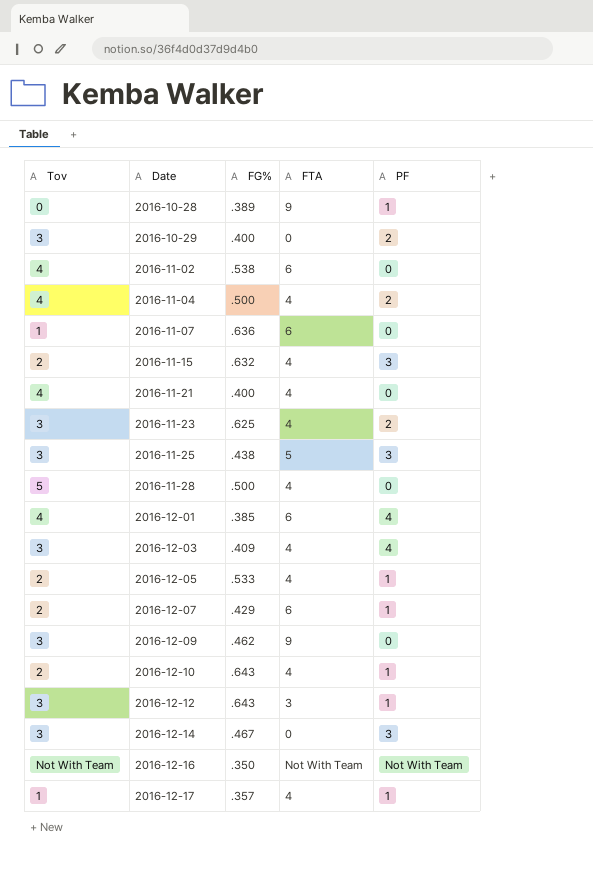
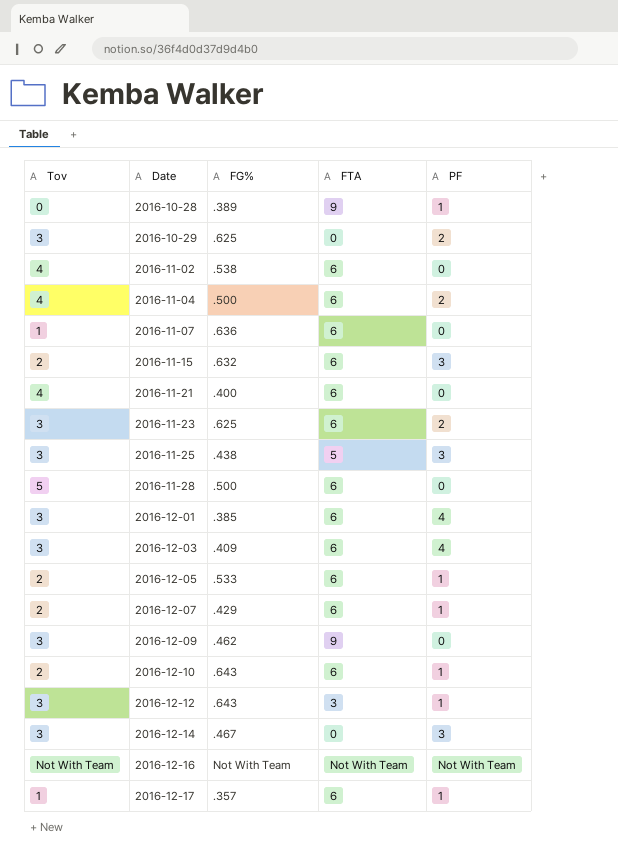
2016-10-29 | FG%: .400 -> .625
2016-11-04 | FTA: 4 -> 6
2016-11-15 | FTA: 4 -> 6
2016-11-21 | FTA: 4 -> 6
2016-11-23 | FTA: 4 -> 6
2016-11-28 | FTA: 4 -> 6
2016-12-01 | Tov: 4 -> 3
2016-12-03 | FTA: 4 -> 6
2016-12-05 | FTA: 4 -> 6
2016-12-10 | FTA: 4 -> 6
2016-12-16 | FG%: .350 -> Not With Team
2016-12-17 | FTA: 4 -> 6

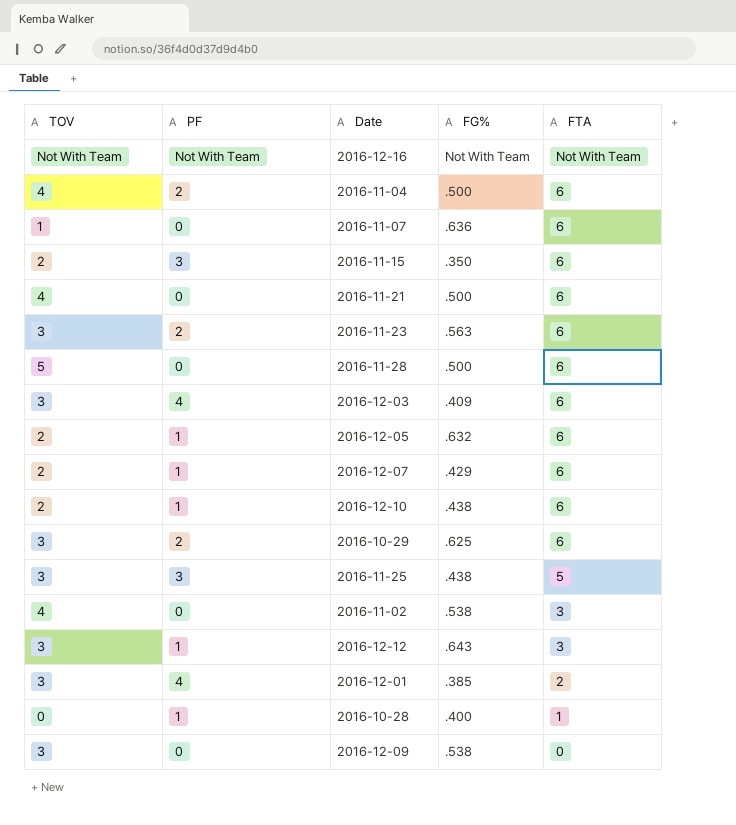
row order: Date ascending -> FTA descending
column name: Tov -> TOV
column PF | position: 5 -> 2
row 2016-12-14: 3 | .467 | 0 | 3 -> none
row 2016-12-17: 1 | .357 | 6 | 1 -> none
2016-11-15 | FG%: .632 -> .350
2016-11-21 | FG%: .400 -> .500
2016-11-23 | FG%: .625 -> .563
2016-12-05 | FG%: .533 -> .632
2016-12-10 | FG%: .643 -> .438
2016-10-29 | FTA: 0 -> 6
2016-11-02 | FTA: 6 -> 3
2016-12-01 | FTA: 6 -> 2
2016-10-28 | FG%: .389 -> .400
2016-10-28 | FTA: 9 -> 1
2016-12-09 | FG%: .462 -> .538
2016-12-09 | FTA: 9 -> 0

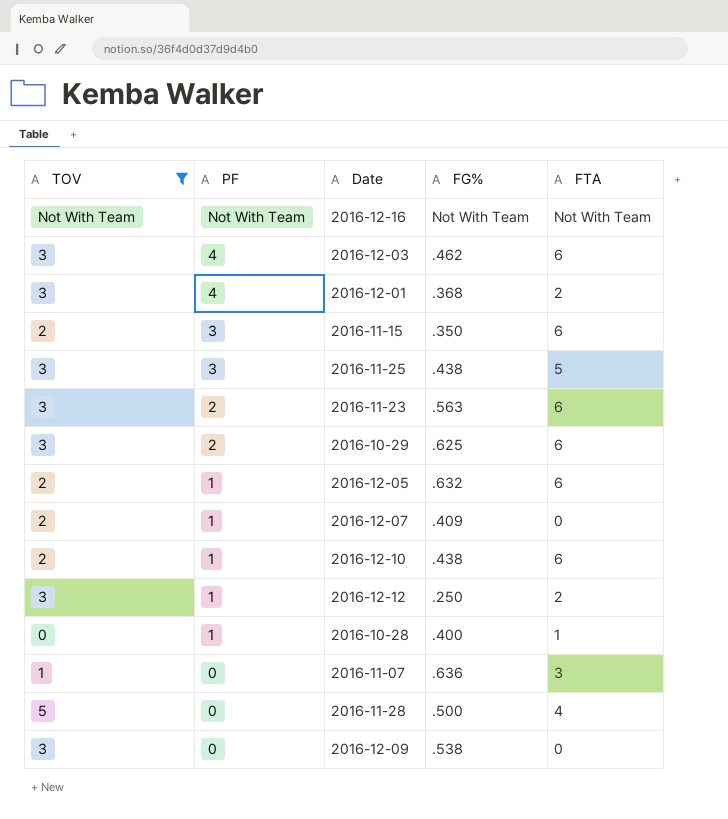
filter: none -> TOV != 4
row order: FTA descending -> PF descending
2016-12-03 | FG%: .409 -> .462
2016-12-01 | FG%: .385 -> .368
2016-12-07 | FG%: .429 -> .409
2016-12-07 | FTA: 6 -> 0
2016-12-12 | FG%: .643 -> .250
2016-12-12 | FTA: 3 -> 2
2016-11-07 | FTA: 6 -> 3
2016-11-28 | FTA: 6 -> 4

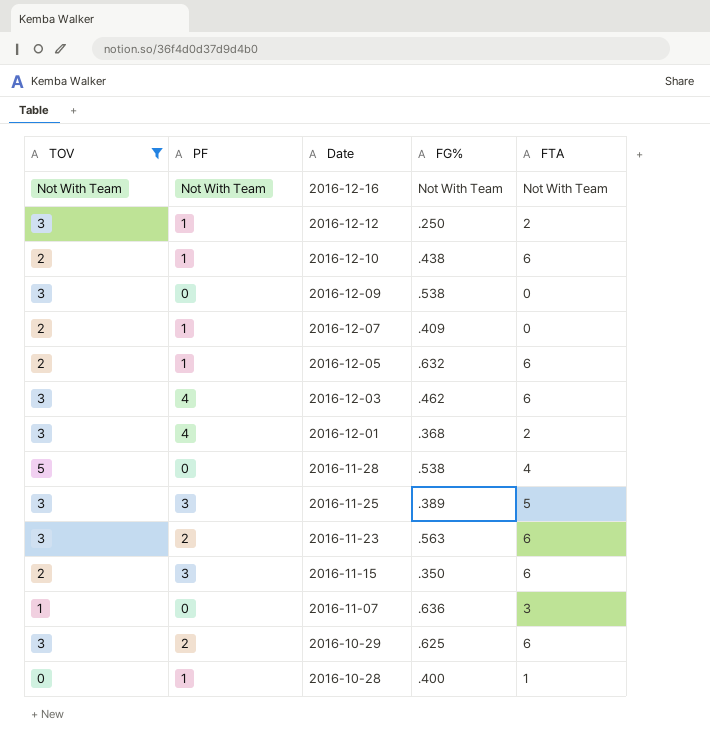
row order: PF descending -> Date descending
2016-11-28 | FG%: .500 -> .538
2016-11-25 | FG%: .438 -> .389

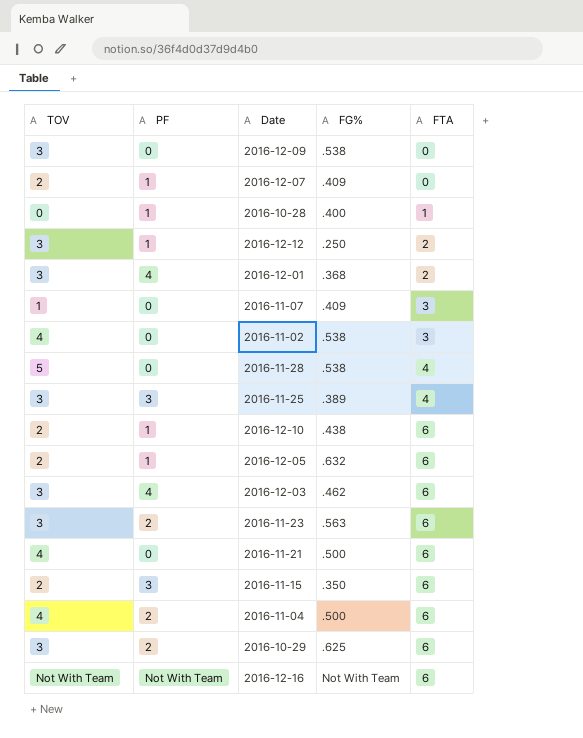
filter: TOV != 4 -> none
row order: Date descending -> FTA ascending
2016-11-07 | FG%: .636 -> .409
2016-11-25 | FTA: 5 -> 4
2016-12-16 | FTA: Not With Team -> 6

